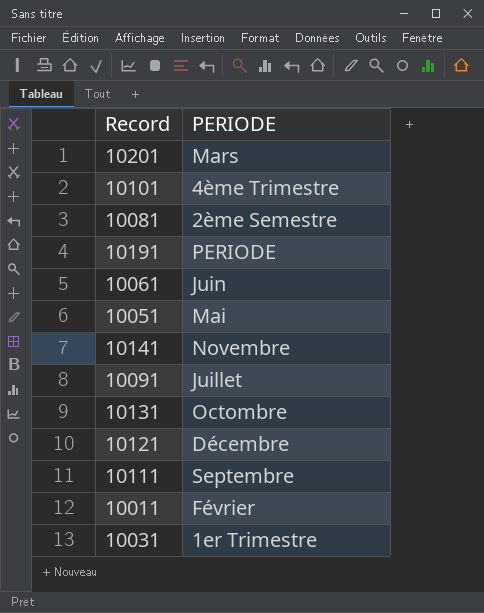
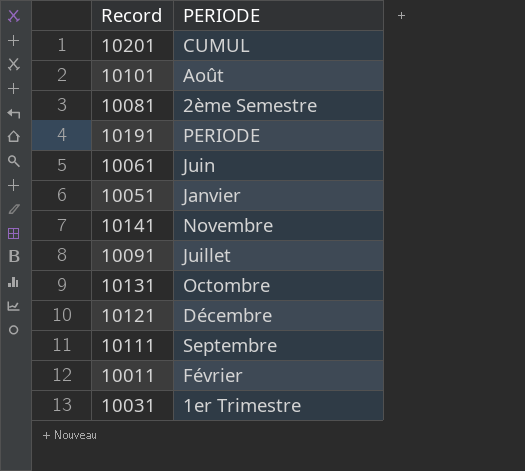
10201 | PERIODE: Mars -> CUMUL
10101 | PERIODE: 4ème Trimestre -> Août
10051 | PERIODE: Mai -> Janvier

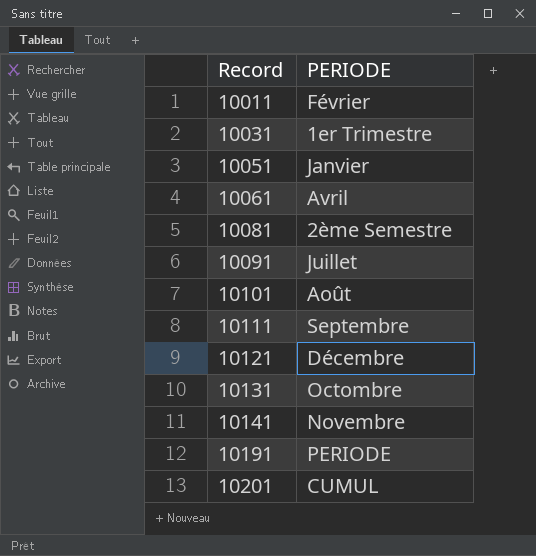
row order: none -> Record ascending
10061 | PERIODE: Juin -> Avril

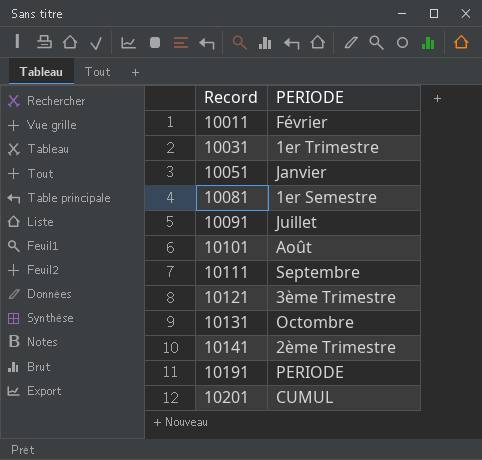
row 10061: Avril -> none
10081 | PERIODE: 2ème Semestre -> 1er Semestre
10121 | PERIODE: Décembre -> 3ème Trimestre
10141 | PERIODE: Novembre -> 2ème Trimestre

